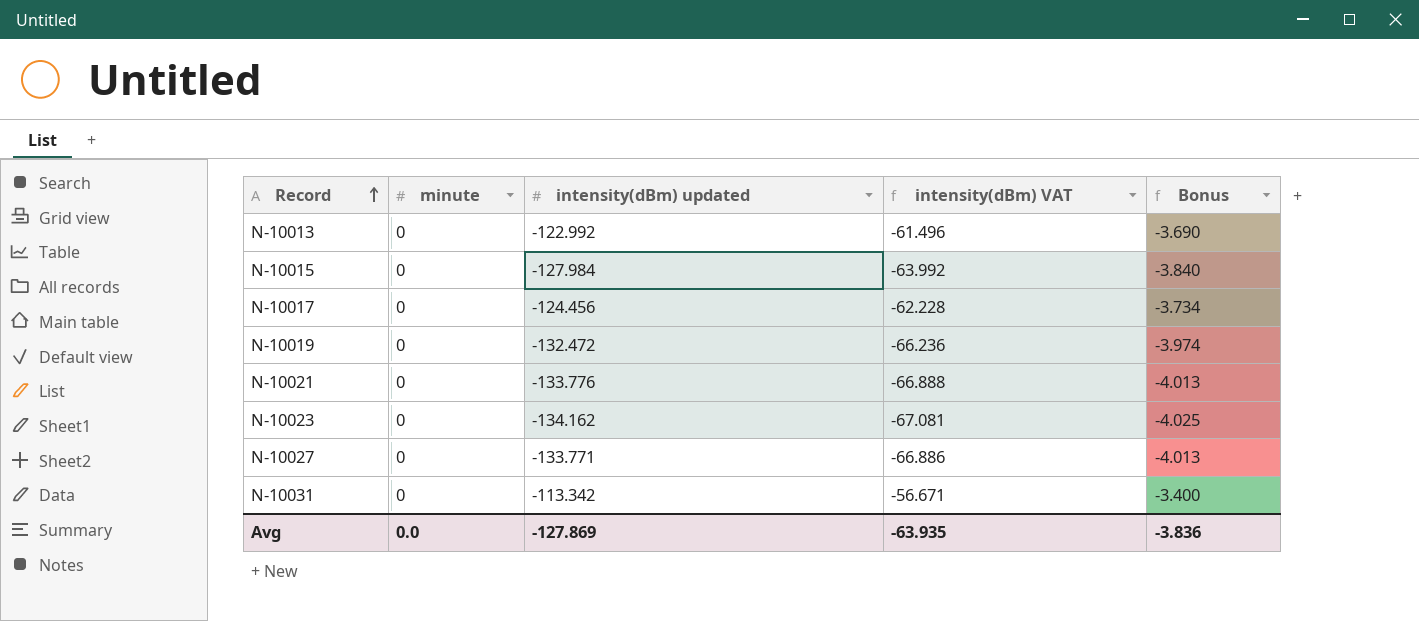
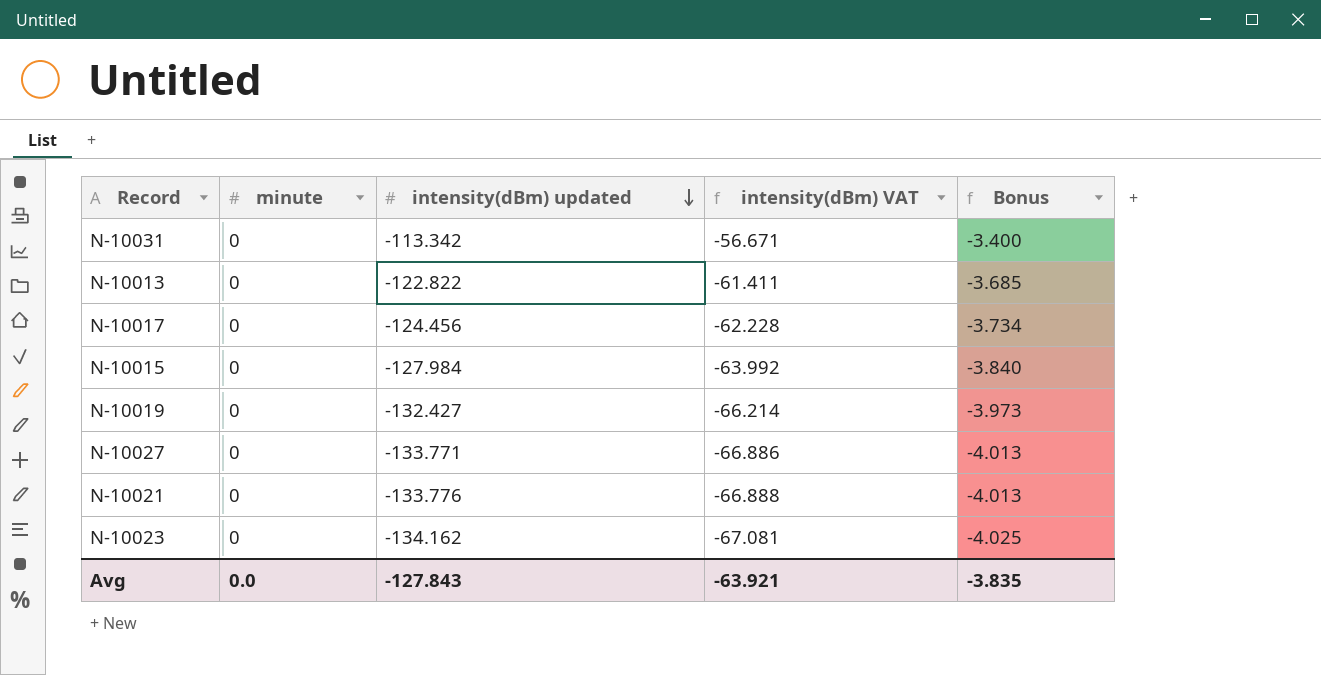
row order: Record ascending -> intensity(dBm) updated descending
N-10013 | intensity(dBm) updated: -122.992 -> -122.822
N-10013 | intensity(dBm) VAT: -61.496 -> -61.411
N-10013 | Bonus: -3.690 -> -3.685
N-10019 | intensity(dBm) updated: -132.472 -> -132.427
N-10019 | intensity(dBm) VAT: -66.236 -> -66.214
N-10019 | Bonus: -3.974 -> -3.973
Avg | intensity(dBm) updated: -127.869 -> -127.843
Avg | intensity(dBm) VAT: -63.935 -> -63.921
Avg | Bonus: -3.836 -> -3.835

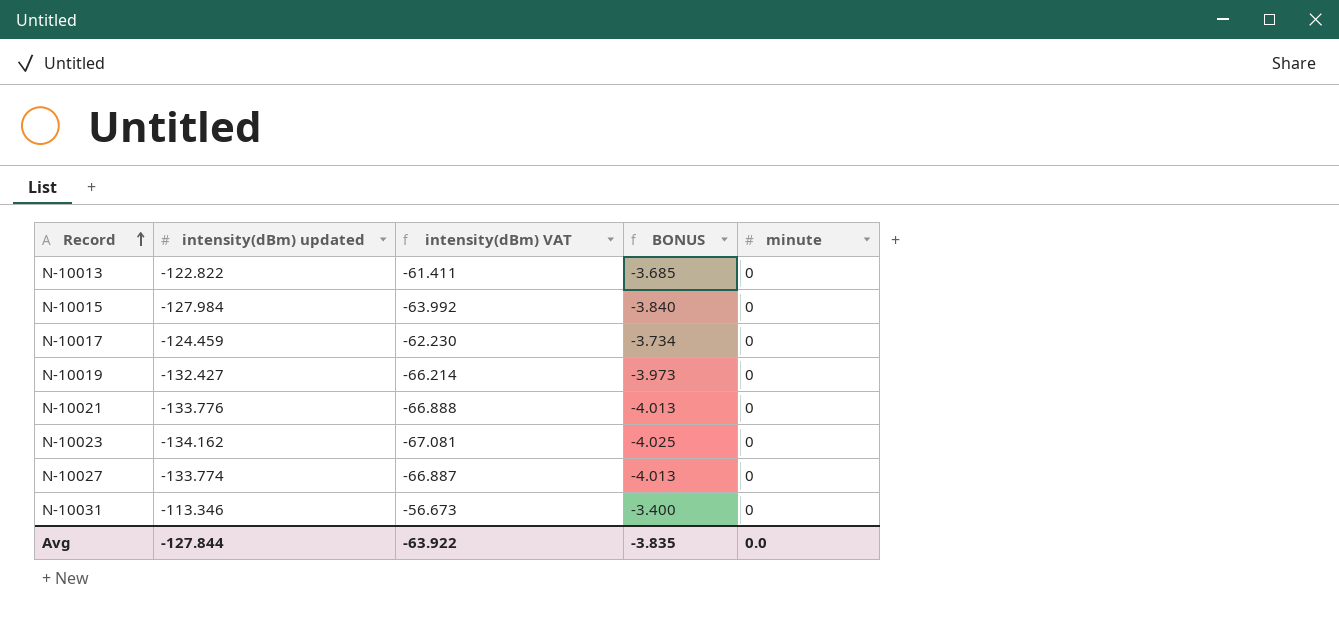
row order: intensity(dBm) updated descending -> Record ascending
column name: Bonus -> BONUS
column minute | position: 2 -> 5
N-10017 | intensity(dBm) updated: -124.456 -> -124.459
N-10017 | intensity(dBm) VAT: -62.228 -> -62.230
N-10027 | intensity(dBm) updated: -133.771 -> -133.774
N-10027 | intensity(dBm) VAT: -66.886 -> -66.887
N-10031 | intensity(dBm) updated: -113.342 -> -113.346
N-10031 | intensity(dBm) VAT: -56.671 -> -56.673
Avg | intensity(dBm) updated: -127.843 -> -127.844
Avg | intensity(dBm) VAT: -63.921 -> -63.922

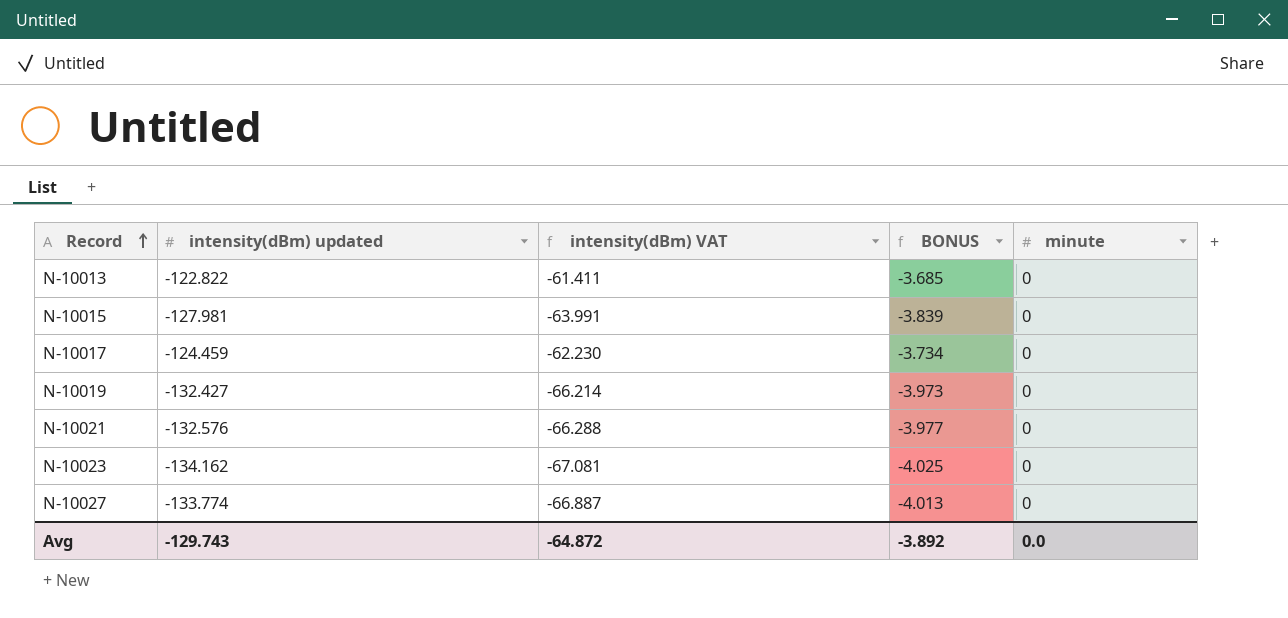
row N-10031: -113.346 | -56.673 | -3.400 | 0 -> none
N-10015 | intensity(dBm) updated: -127.984 -> -127.981
N-10015 | intensity(dBm) VAT: -63.992 -> -63.991
N-10015 | BONUS: -3.840 -> -3.839
N-10021 | intensity(dBm) updated: -133.776 -> -132.576
N-10021 | intensity(dBm) VAT: -66.888 -> -66.288
N-10021 | BONUS: -4.013 -> -3.977
Avg | intensity(dBm) updated: -127.844 -> -129.743
Avg | intensity(dBm) VAT: -63.922 -> -64.872
Avg | BONUS: -3.835 -> -3.892

